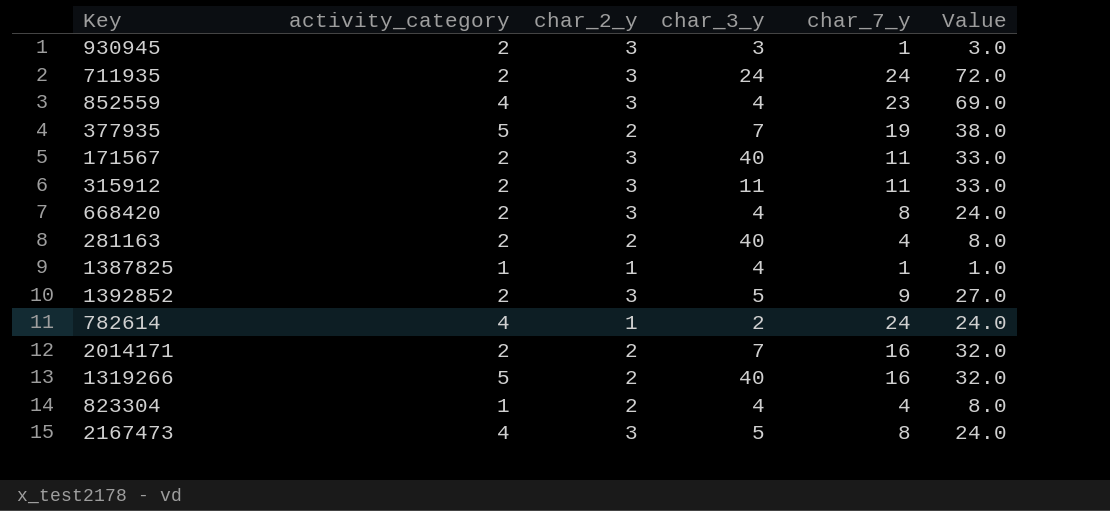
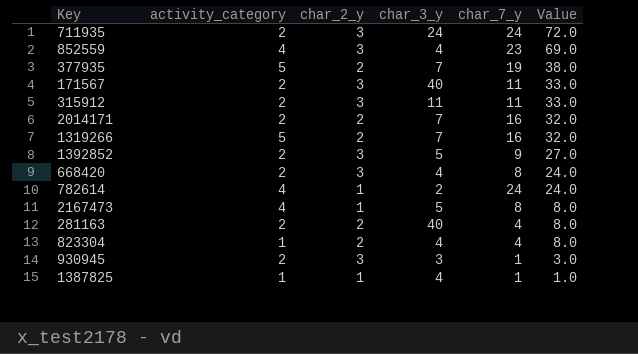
row order: none -> Value descending
1319266 | char_3_y: 40 -> 7
2167473 | char_2_y: 3 -> 1
2167473 | Value: 24.0 -> 8.0

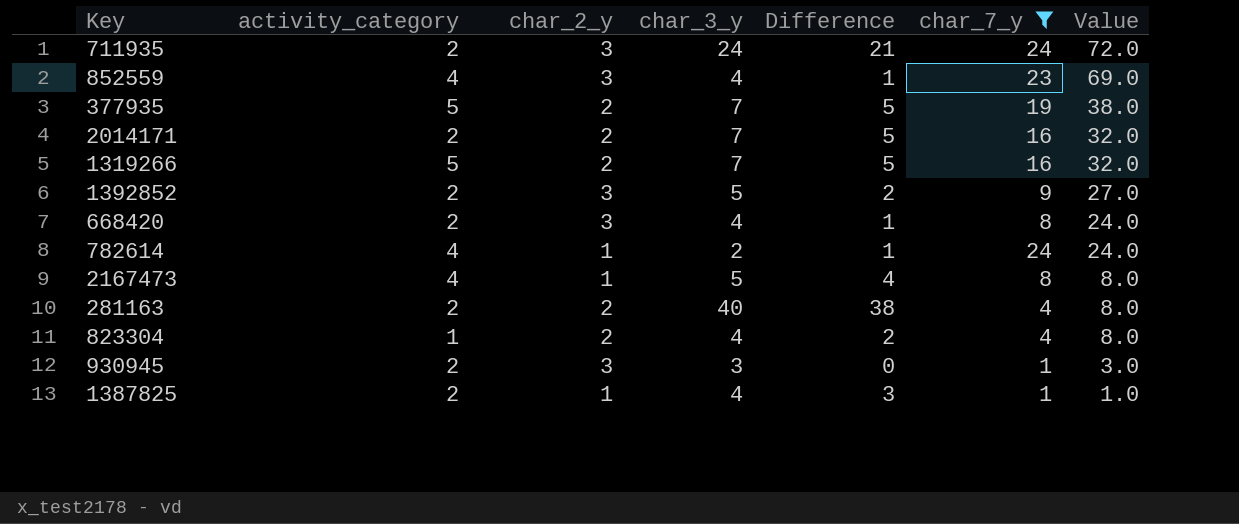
filter: none -> char_7_y != 11
column Difference | formula: none -> [char_3_y] - [char_2_y]
1387825 | activity_category: 1 -> 2

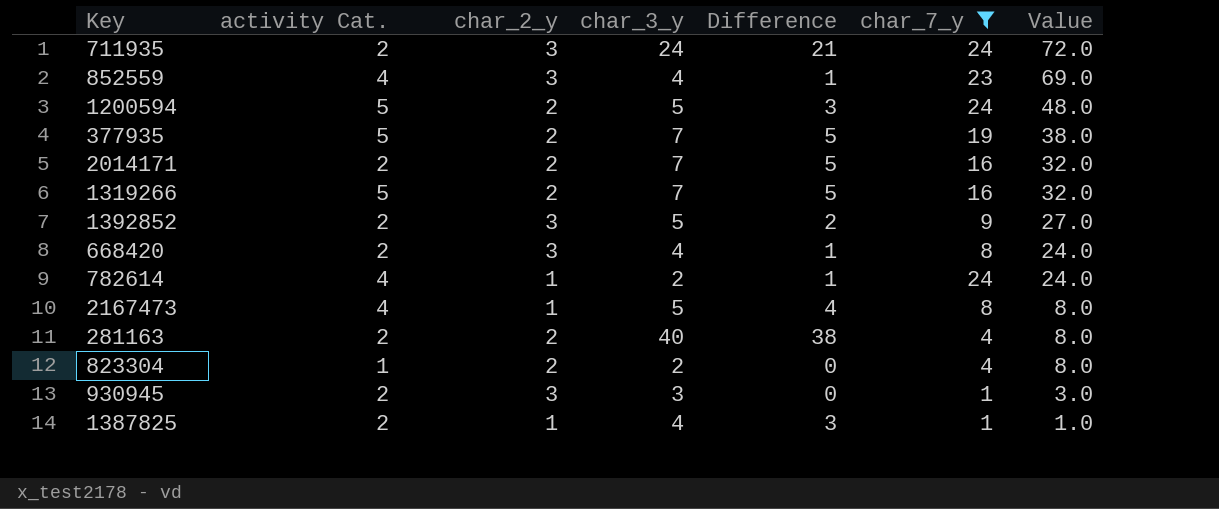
column name: activity_category -> activity Cat.
row 1200594: none -> 5 | 2 | 5 | 3 | 24 | 48.0
823304 | char_3_y: 4 -> 2
823304 | Difference: 2 -> 0

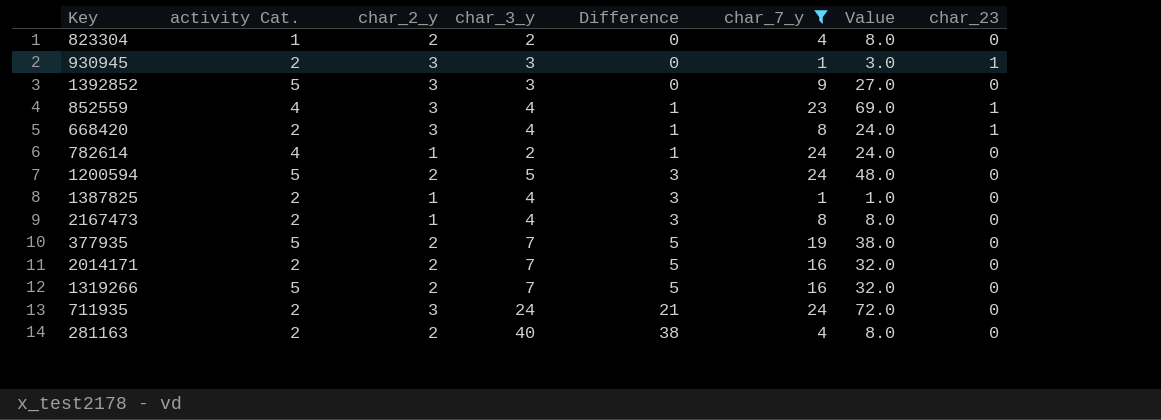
row order: Value descending -> Difference ascending
column char_23 | position: none -> 8
1392852 | activity Cat.: 2 -> 5
1392852 | char_3_y: 5 -> 3
1392852 | Difference: 2 -> 0
2167473 | activity Cat.: 4 -> 2
2167473 | char_3_y: 5 -> 4
2167473 | Difference: 4 -> 3

